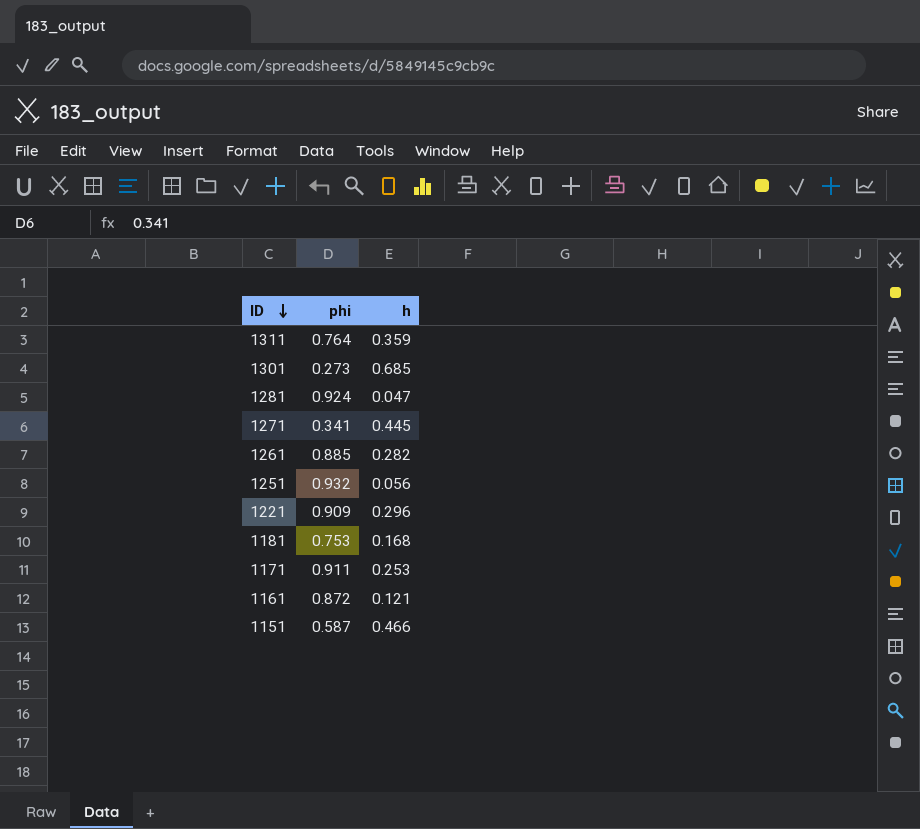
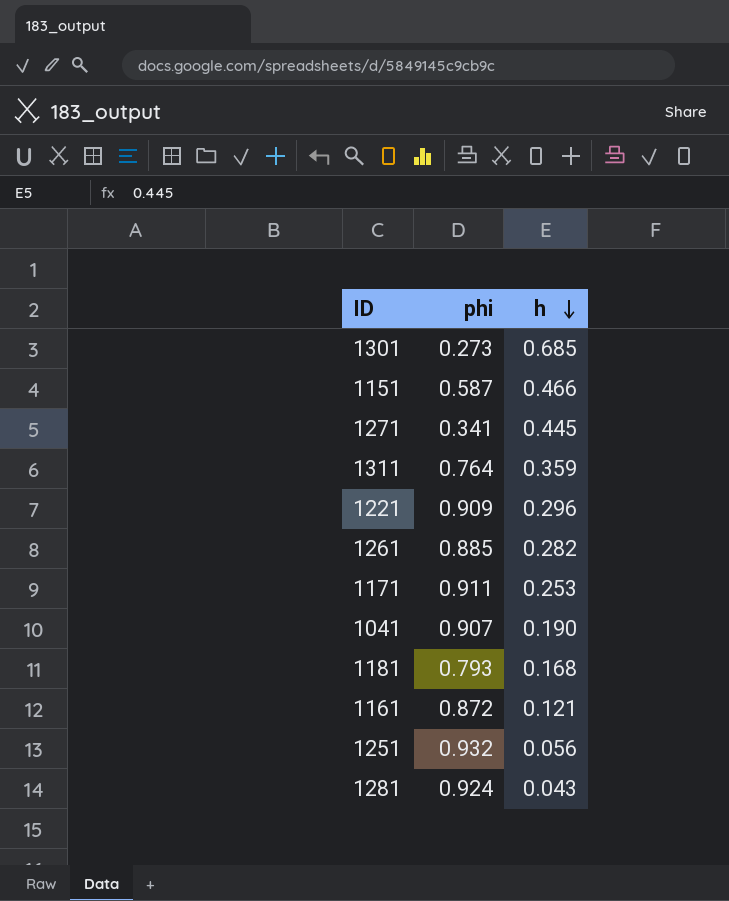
row order: ID descending -> h descending
row 1041: none -> 0.907 | 0.190
1181 | phi: 0.753 -> 0.793
1281 | h: 0.047 -> 0.043

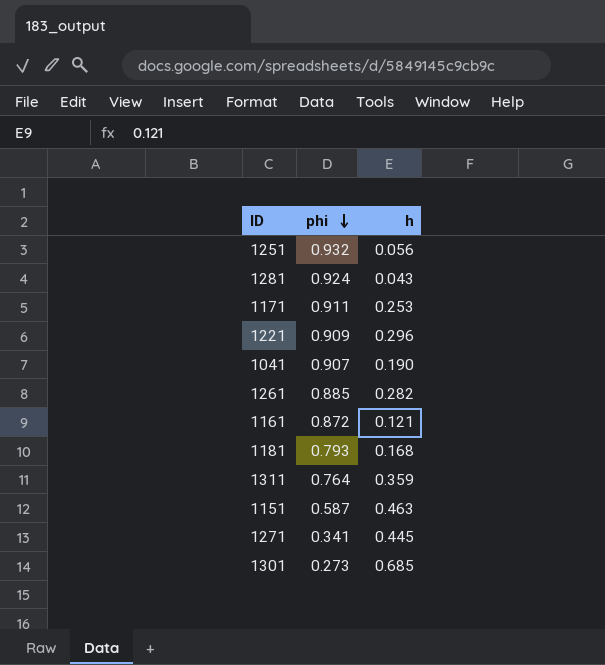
row order: h descending -> phi descending
1151 | h: 0.466 -> 0.463

